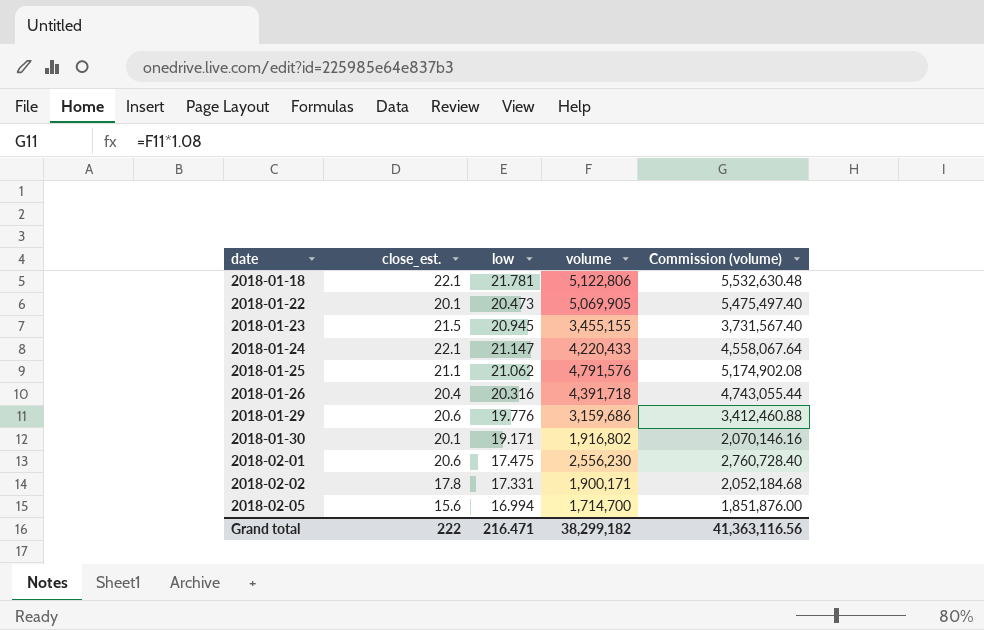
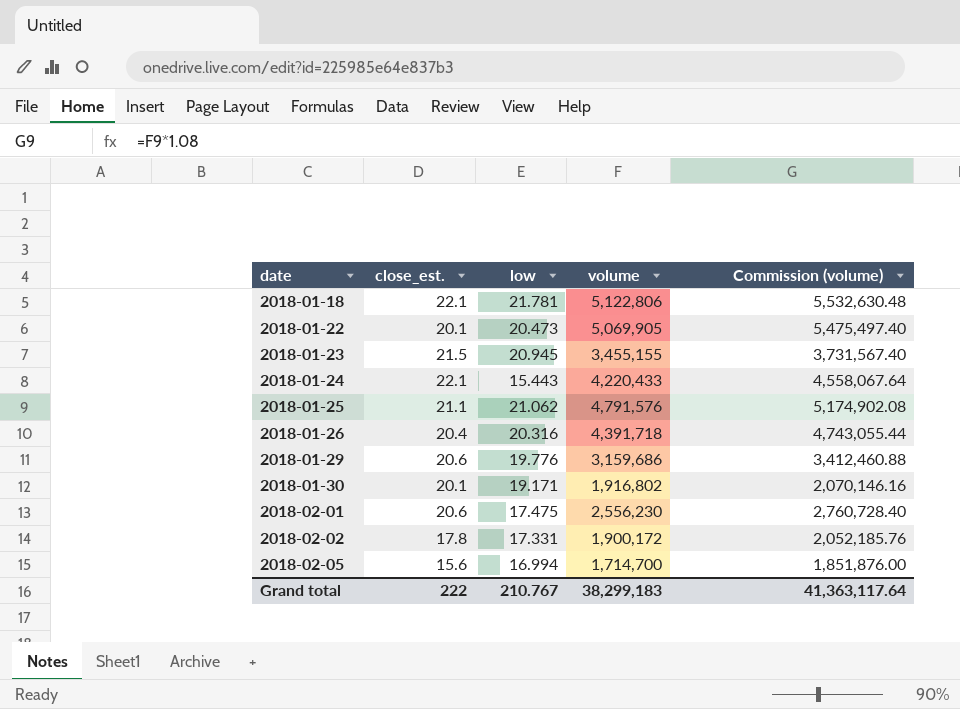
2018-01-24 | low: 21.147 -> 15.443
2018-02-02 | volume: 1,900,171 -> 1,900,172
2018-02-02 | Commission (volume): 2,052,184.68 -> 2,052,185.76
Grand total | low: 216.471 -> 210.767
Grand total | volume: 38,299,182 -> 38,299,183
Grand total | Commission (volume): 41,363,116.56 -> 41,363,117.64

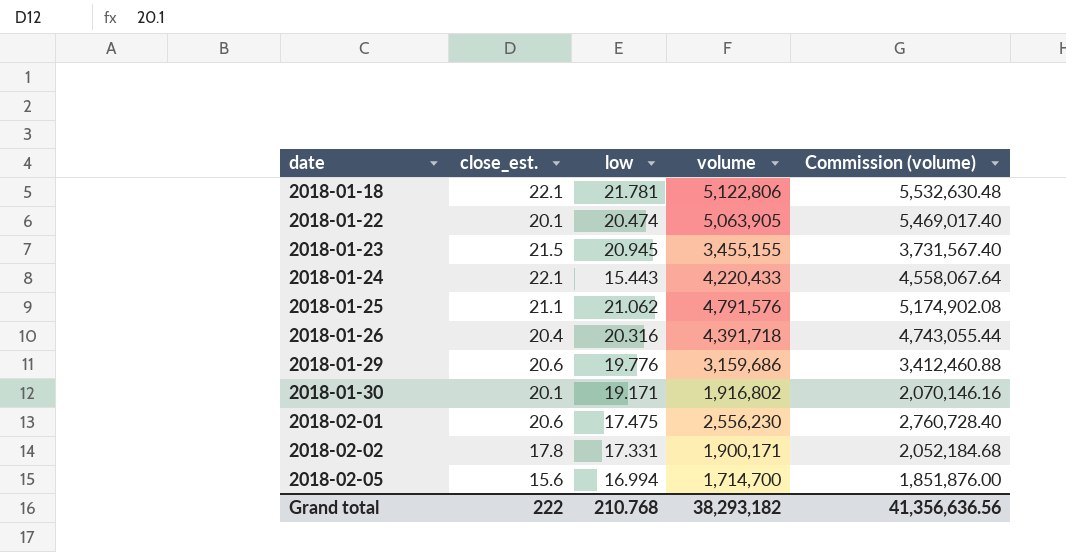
2018-01-22 | low: 20.473 -> 20.474
2018-01-22 | volume: 5,069,905 -> 5,063,905
2018-01-22 | Commission (volume): 5,475,497.40 -> 5,469,017.40
2018-02-02 | volume: 1,900,172 -> 1,900,171
2018-02-02 | Commission (volume): 2,052,185.76 -> 2,052,184.68
Grand total | low: 210.767 -> 210.768
Grand total | volume: 38,299,183 -> 38,293,182
Grand total | Commission (volume): 41,363,117.64 -> 41,356,636.56

